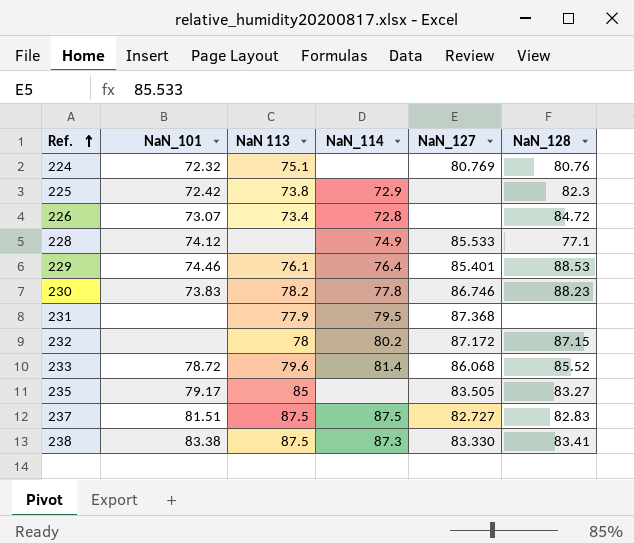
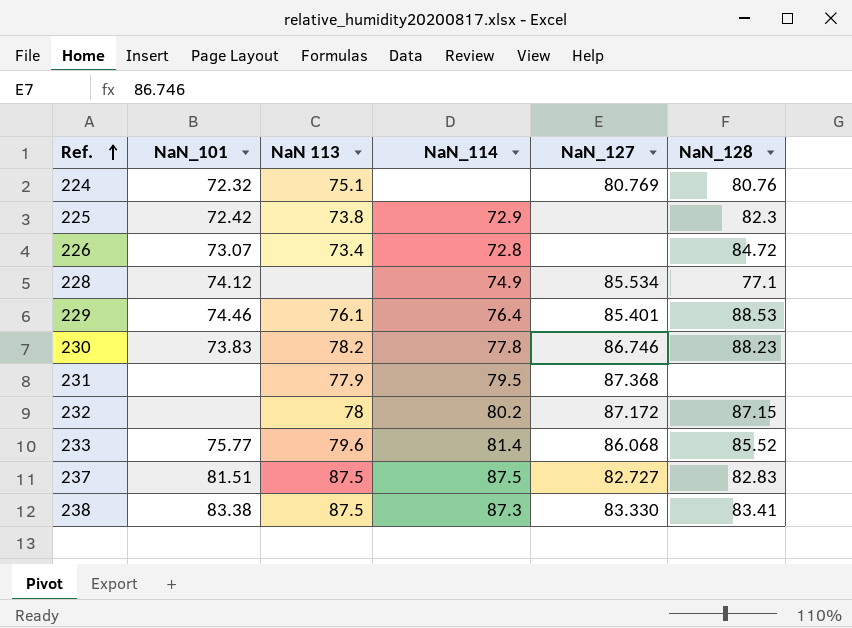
row 235: 79.17 | 85 | none | 83.505 | 83.27 -> none
228 | NaN_127: 85.533 -> 85.534
233 | NaN_101: 78.72 -> 75.77

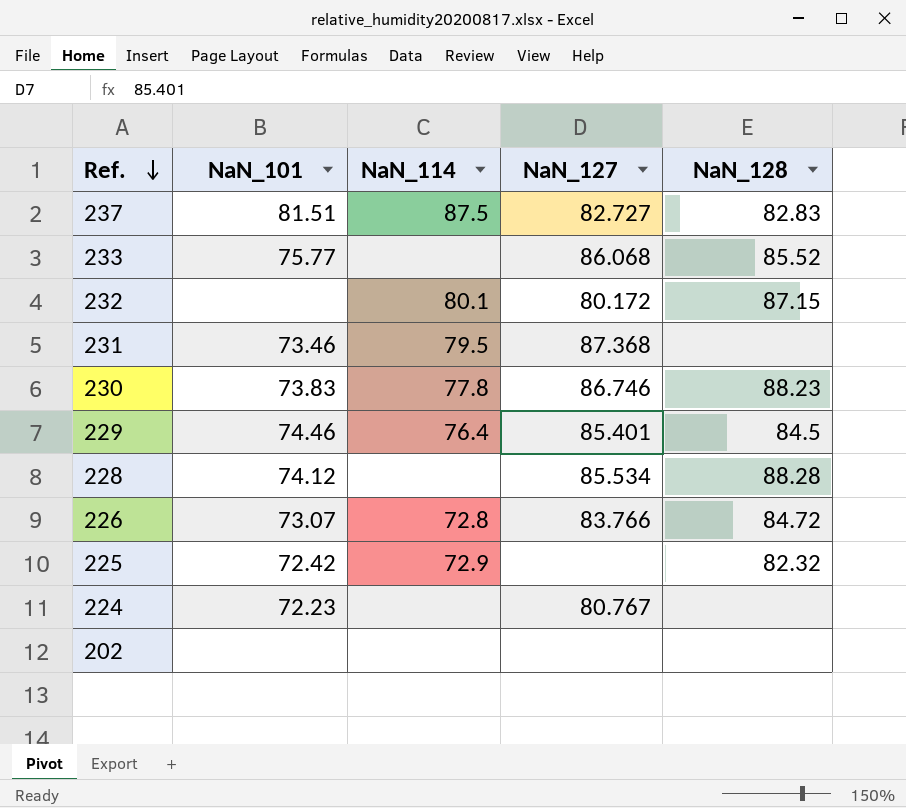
row order: Ref. ascending -> Ref. descending
column NaN 113 | position: 3 -> none
row 238: 83.38 | 87.5 | 87.3 | 83.330 | 83.41 -> none
233 | NaN_114: 81.4 -> none
232 | NaN_114: 80.2 -> 80.1
232 | NaN_127: 87.172 -> 80.172
231 | NaN_101: none -> 73.46
229 | NaN_128: 88.53 -> 84.5
228 | NaN_114: 74.9 -> none
228 | NaN_128: 77.1 -> 88.28
226 | NaN_127: none -> 83.766
225 | NaN_128: 82.3 -> 82.32
224 | NaN_101: 72.32 -> 72.23
224 | NaN_127: 80.769 -> 80.767
224 | NaN_128: 80.76 -> none
row 202: none -> none | none | none | none

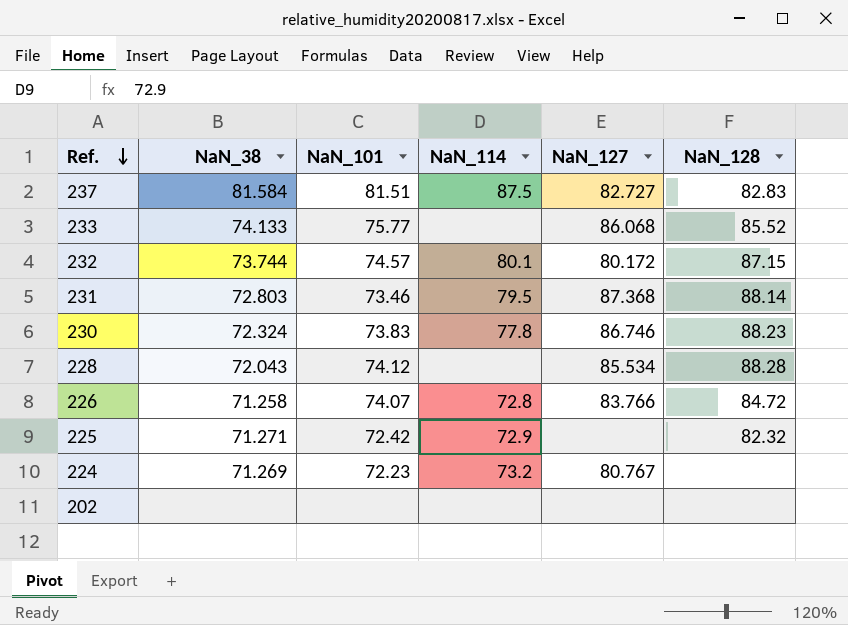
column NaN_38 | position: none -> 2
row 229: 74.46 | 76.4 | 85.401 | 84.5 -> none
232 | NaN_101: none -> 74.57
231 | NaN_128: none -> 88.14
226 | NaN_101: 73.07 -> 74.07
224 | NaN_114: none -> 73.2

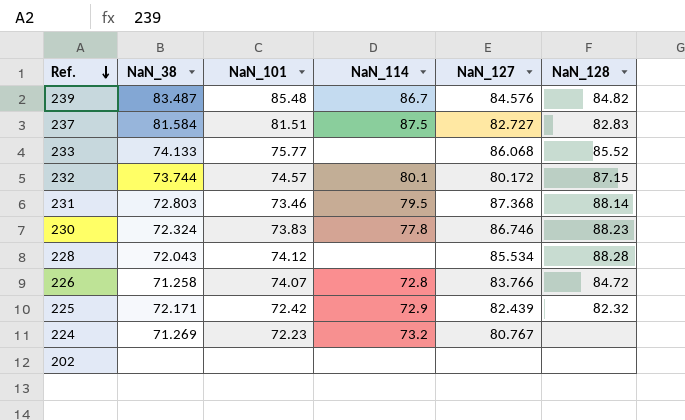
row 239: none -> 83.487 | 85.48 | 86.7 | 84.576 | 84.82
225 | NaN_38: 71.271 -> 72.171
225 | NaN_127: none -> 82.439

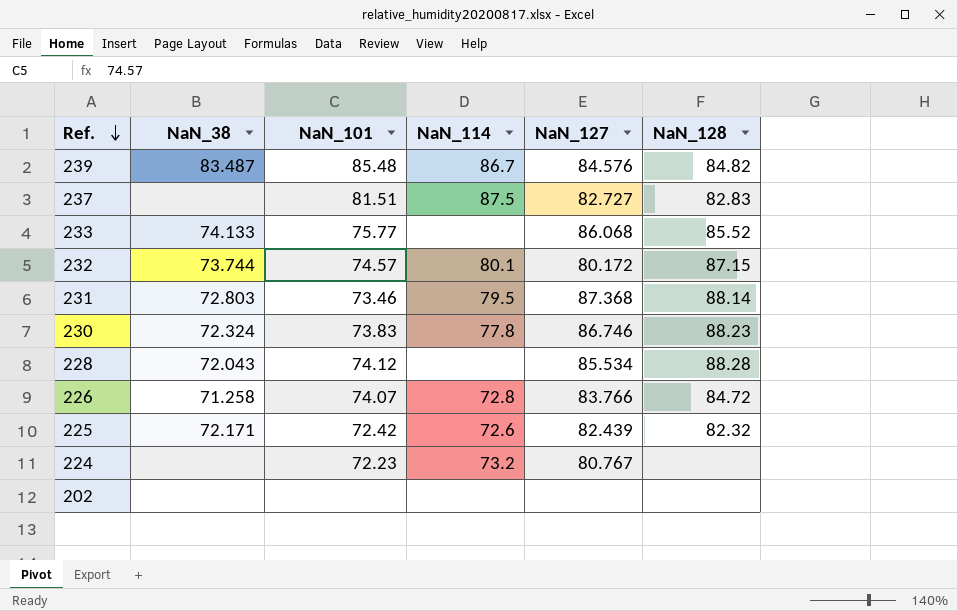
237 | NaN_38: 81.584 -> none
225 | NaN_114: 72.9 -> 72.6
224 | NaN_38: 71.269 -> none

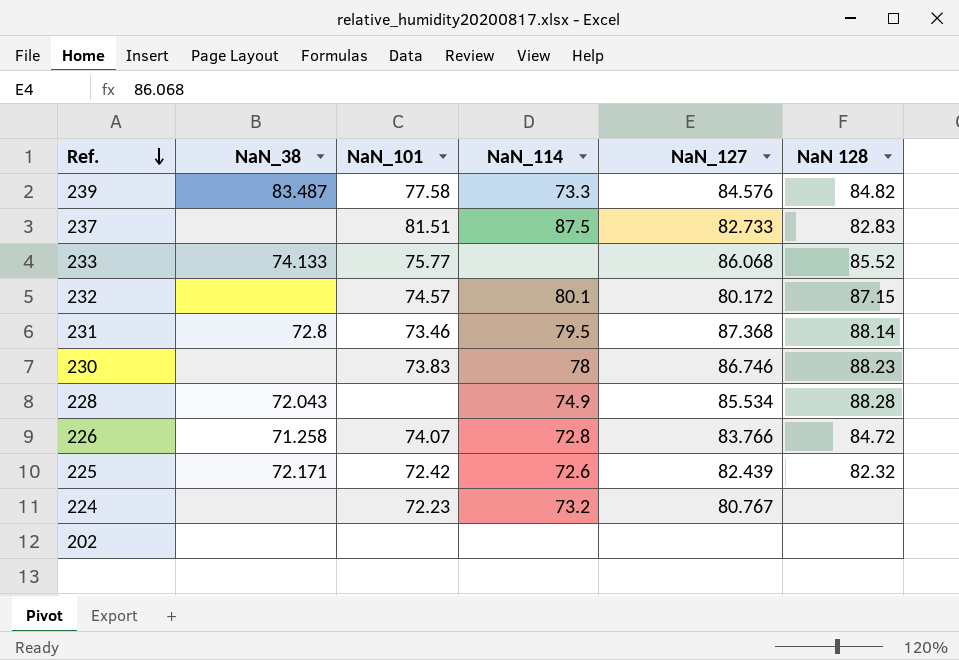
column name: NaN_128 -> NaN 128
239 | NaN_101: 85.48 -> 77.58
239 | NaN_114: 86.7 -> 73.3
237 | NaN_127: 82.727 -> 82.733
232 | NaN_38: 73.744 -> none
231 | NaN_38: 72.803 -> 72.8
230 | NaN_38: 72.324 -> none
230 | NaN_114: 77.8 -> 78
228 | NaN_101: 74.12 -> none
228 | NaN_114: none -> 74.9

